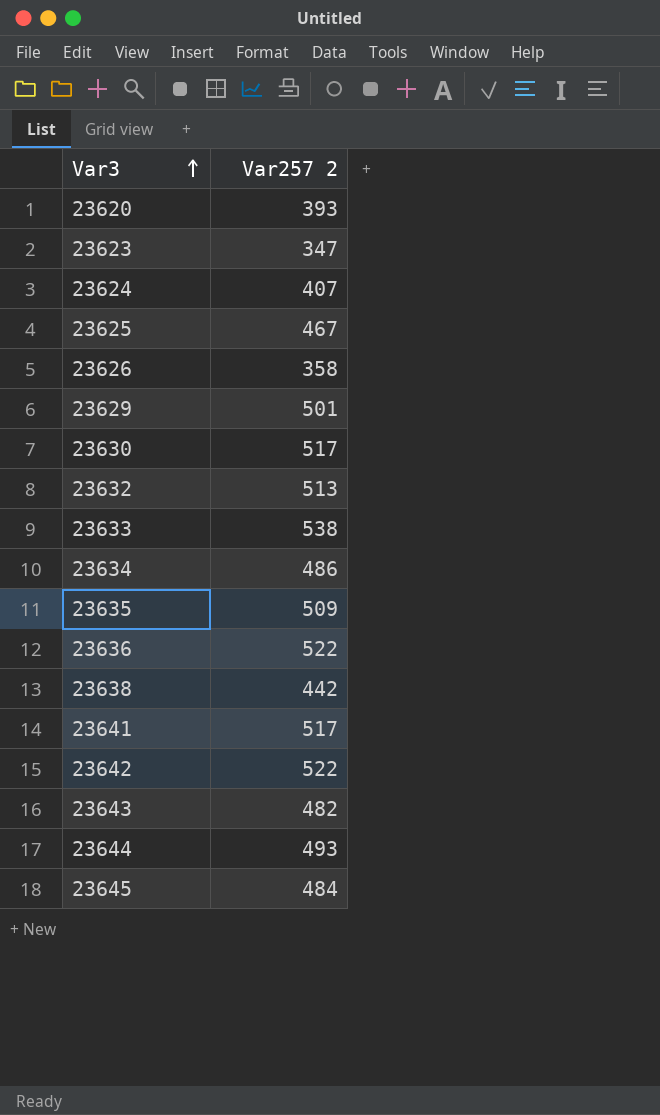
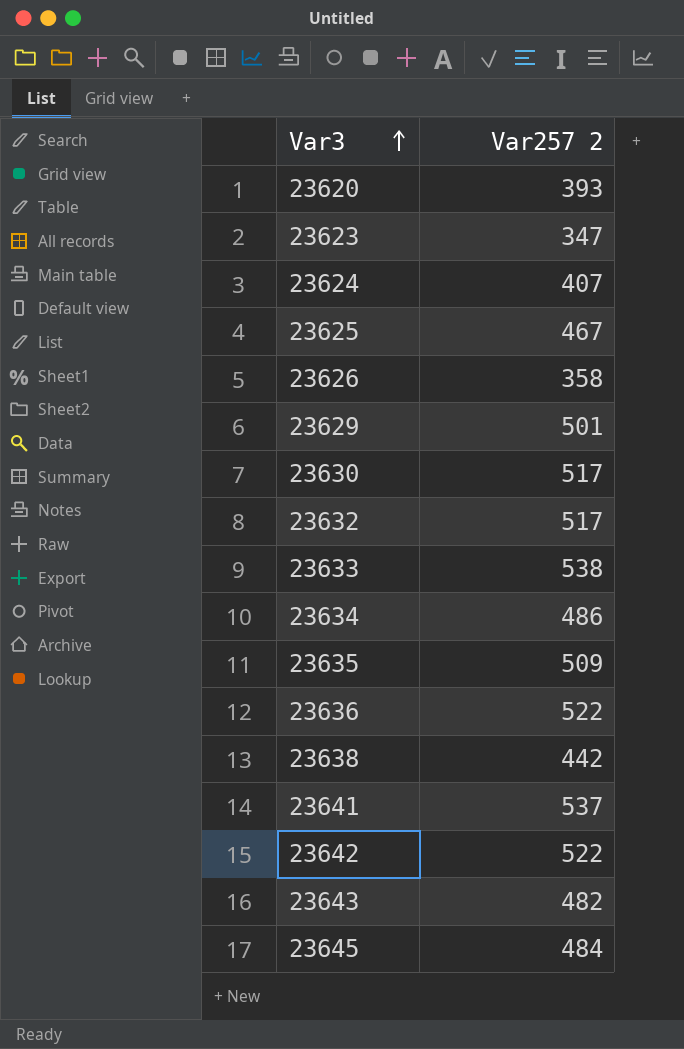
row 23644: 493 -> none
23632 | Var257 2: 513 -> 517
23641 | Var257 2: 517 -> 537

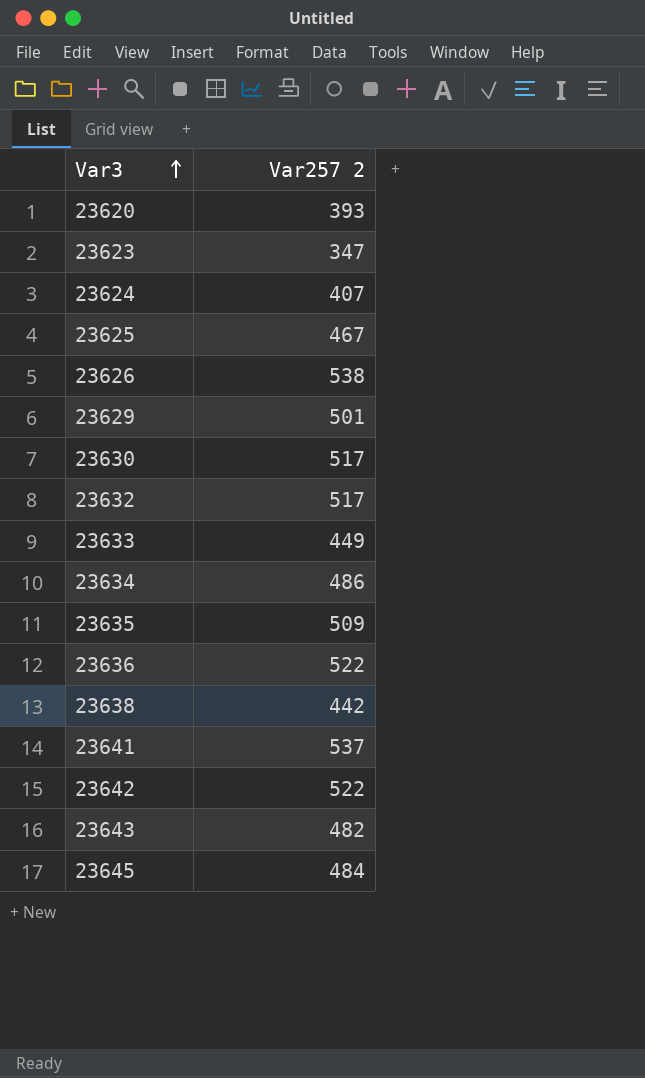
23626 | Var257 2: 358 -> 538
23633 | Var257 2: 538 -> 449

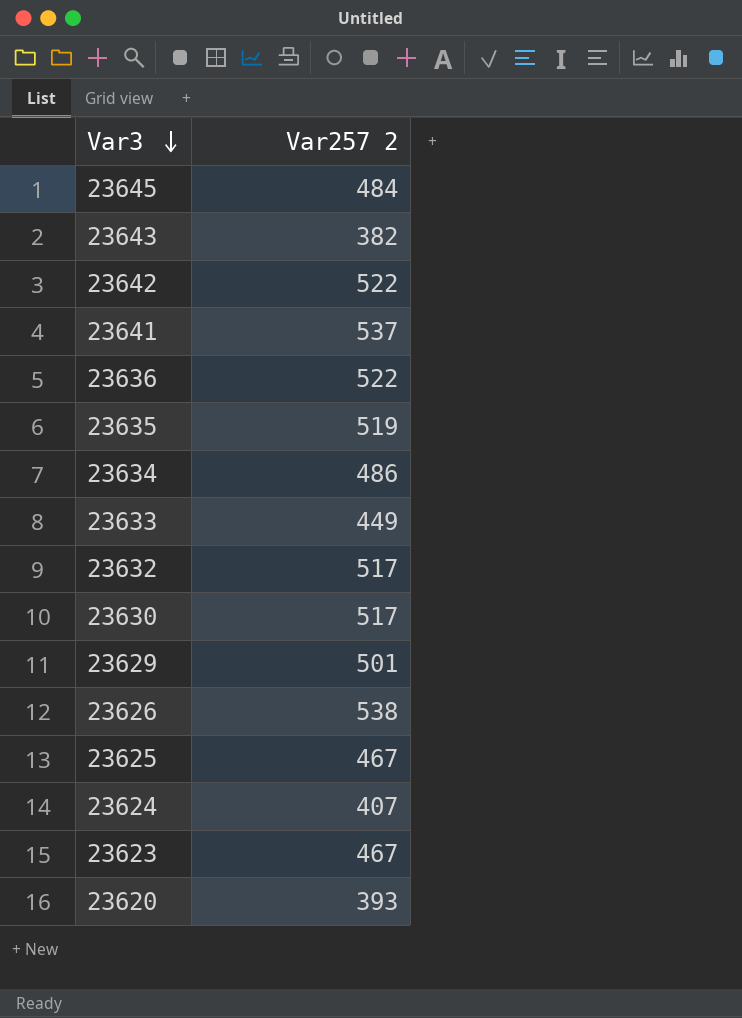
row order: Var3 ascending -> Var3 descending
row 23638: 442 -> none
23643 | Var257 2: 482 -> 382
23635 | Var257 2: 509 -> 519
23623 | Var257 2: 347 -> 467

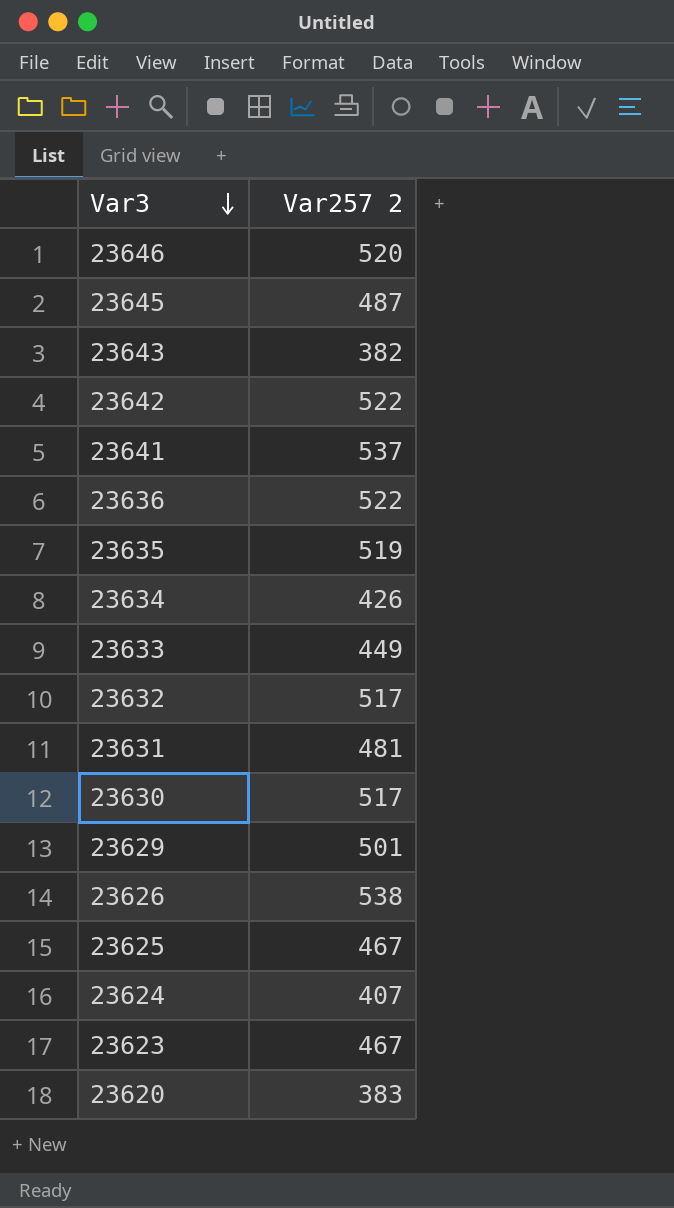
row 23646: none -> 520
23645 | Var257 2: 484 -> 487
23634 | Var257 2: 486 -> 426
row 23631: none -> 481
23620 | Var257 2: 393 -> 383

